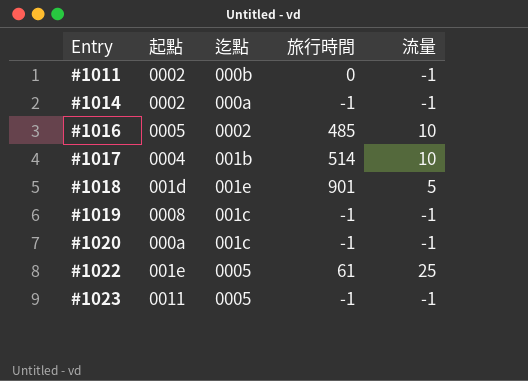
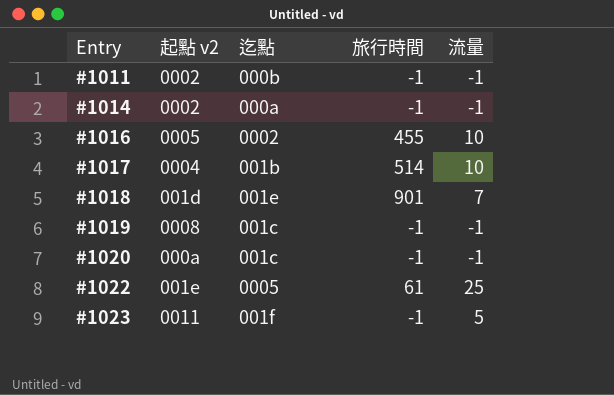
column name: 起點 -> 起點 v2
#1011 | 旅行時間: 0 -> -1
#1016 | 旅行時間: 485 -> 455
#1018 | 流量: 5 -> 7
#1023 | 迄點: 0005 -> 001f
#1023 | 流量: -1 -> 5

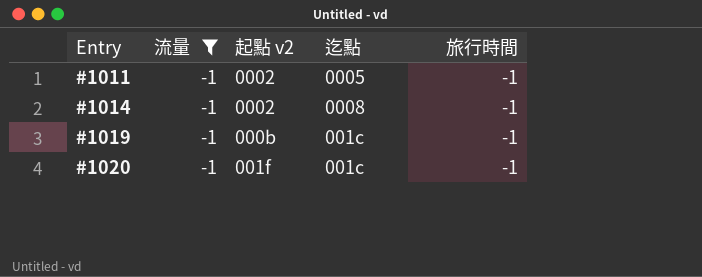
filter: none -> 流量 = -1
column 流量 | position: 5 -> 2
#1011 | 迄點: 000b -> 0005
#1014 | 迄點: 000a -> 0008
#1019 | 起點 v2: 0008 -> 000b
#1020 | 起點 v2: 000a -> 001f

